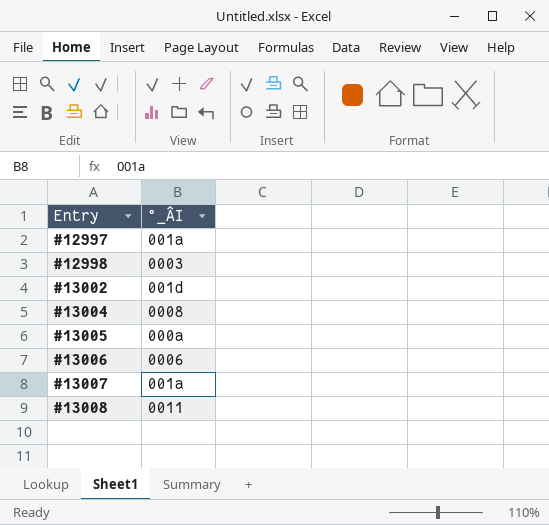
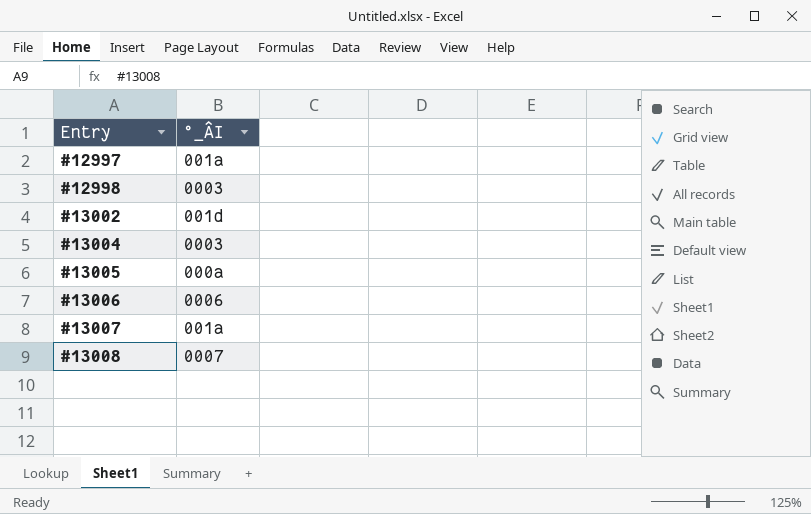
#13004 | °_ÂI: 0008 -> 0003
#13008 | °_ÂI: 0011 -> 0007

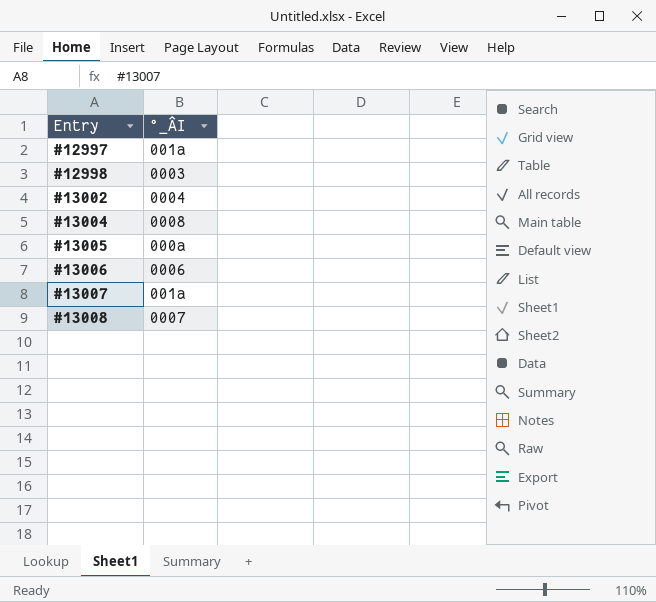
#13002 | °_ÂI: 001d -> 0004
#13004 | °_ÂI: 0003 -> 0008

